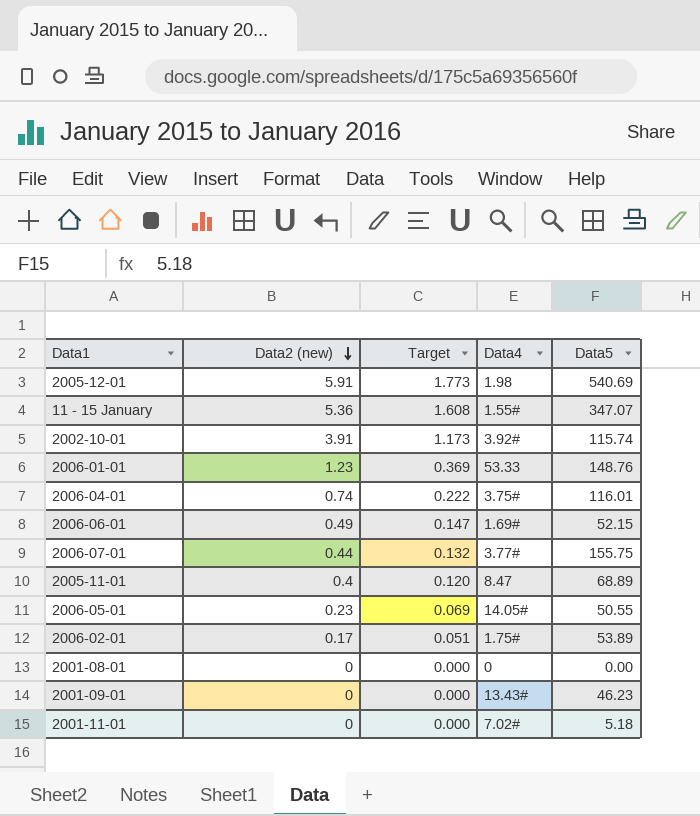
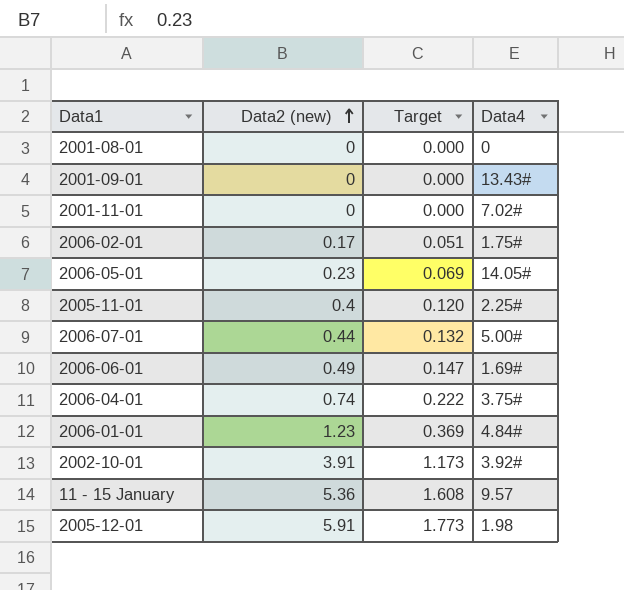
row order: Data2 (new) descending -> Data2 (new) ascending
column Data5 | position: 5 -> none
2005-11-01 | Data4: 8.47 -> 2.25#
2006-07-01 | Data4: 3.77# -> 5.00#
2006-01-01 | Data4: 53.33 -> 4.84#
11 - 15 January | Data4: 1.55# -> 9.57

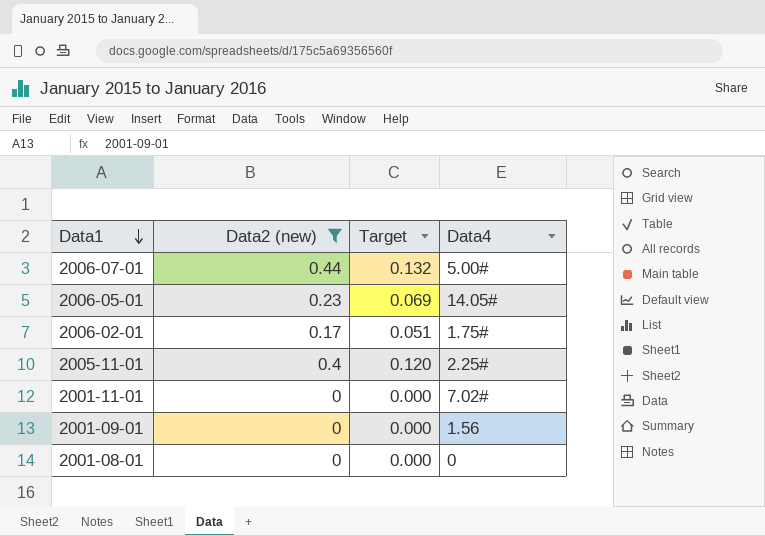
filter: none -> Data2 (new) <= 0.44
row order: Data2 (new) ascending -> Data1 descending
2001-09-01 | Data4: 13.43# -> 1.56

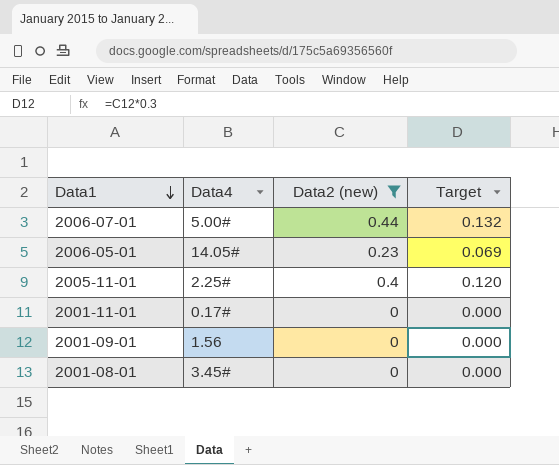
column Data4 | position: 4 -> 2
row 2006-02-01: 0.17 | 0.051 | 1.75# -> none
2001-11-01 | Data4: 7.02# -> 0.17#
2001-08-01 | Data4: 0 -> 3.45#

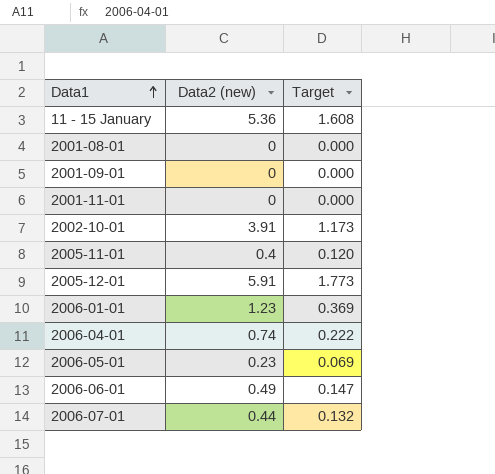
filter: Data2 (new) <= 0.44 -> none
row order: Data1 descending -> Data1 ascending
column Data4 | position: 2 -> none

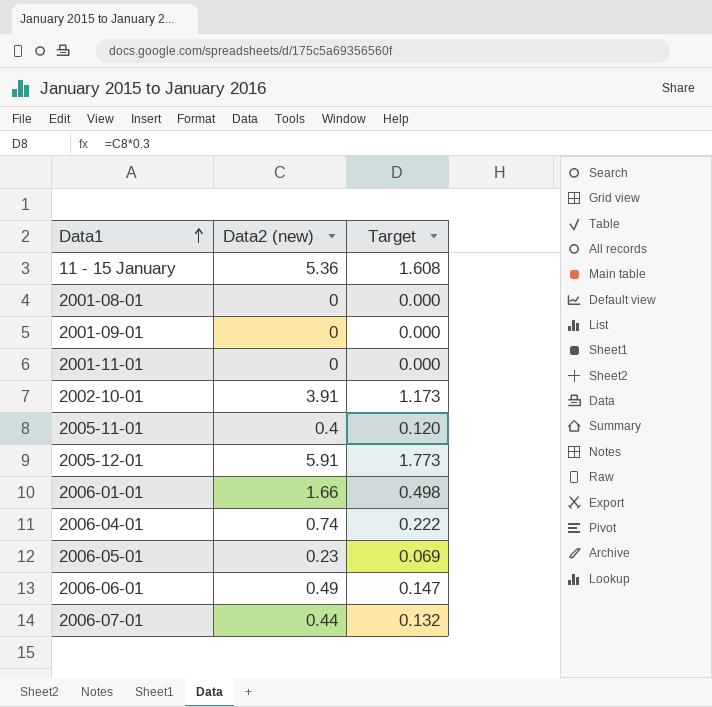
2006-01-01 | Data2 (new): 1.23 -> 1.66
2006-01-01 | Target: 0.369 -> 0.498

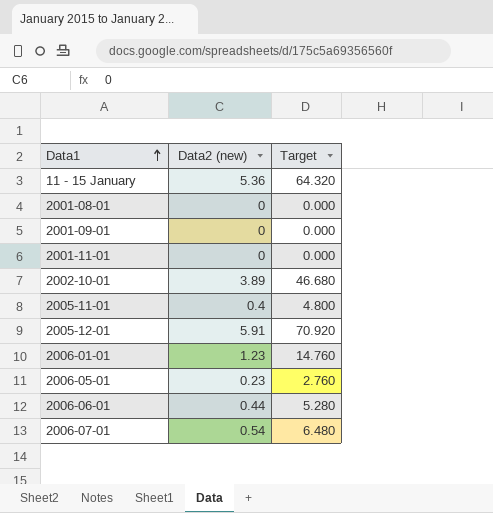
column Target | formula: [Data2 (new)] * 0.3 -> [Data2 (new)] * 12
row 2006-04-01: 0.74 | 0.222 -> none
2002-10-01 | Data2 (new): 3.91 -> 3.89
2006-01-01 | Data2 (new): 1.66 -> 1.23
2006-06-01 | Data2 (new): 0.49 -> 0.44
2006-07-01 | Data2 (new): 0.44 -> 0.54

